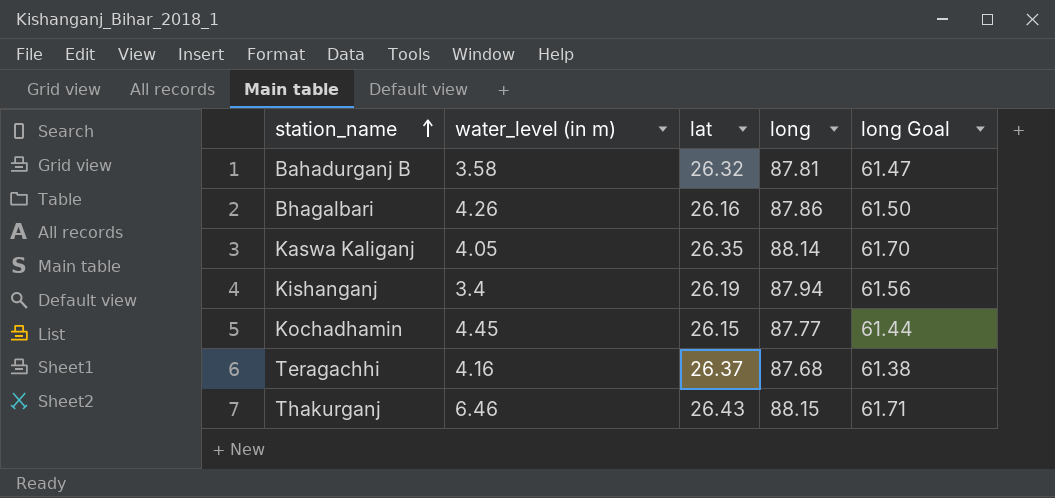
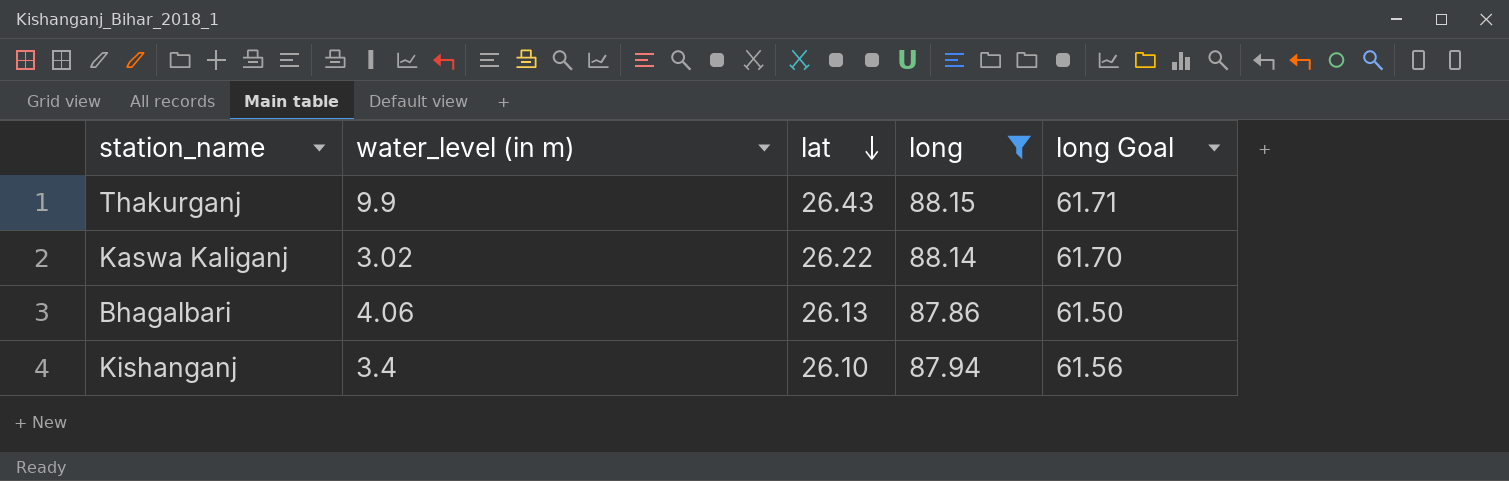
filter: none -> long >= 87.86
row order: station_name ascending -> lat descending
Thakurganj | water_level (in m): 6.46 -> 9.9
Kaswa Kaliganj | water_level (in m): 4.05 -> 3.02
Kaswa Kaliganj | lat: 26.35 -> 26.22
Bhagalbari | water_level (in m): 4.26 -> 4.06
Bhagalbari | lat: 26.16 -> 26.13
Kishanganj | lat: 26.19 -> 26.10

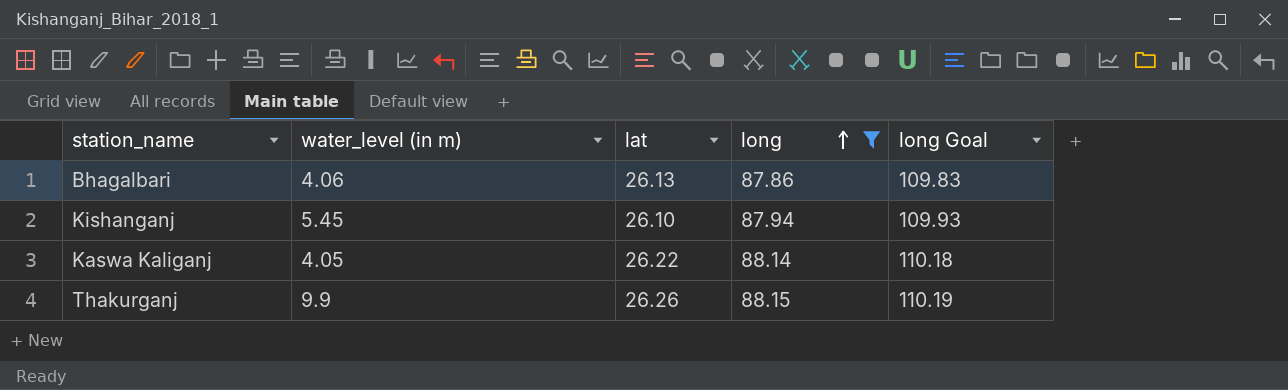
row order: lat descending -> long ascending
column long Goal | formula: [long] * 0.7 -> [long] * 1.25
Kishanganj | water_level (in m): 3.4 -> 5.45
Kaswa Kaliganj | water_level (in m): 3.02 -> 4.05
Thakurganj | lat: 26.43 -> 26.26

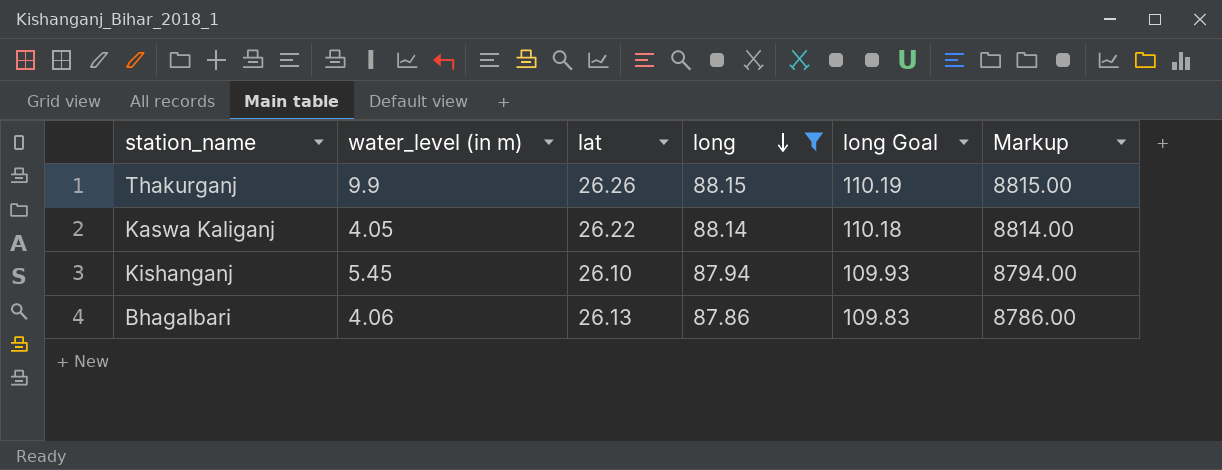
row order: long ascending -> long descending
column Markup | formula: none -> [long] * 100

